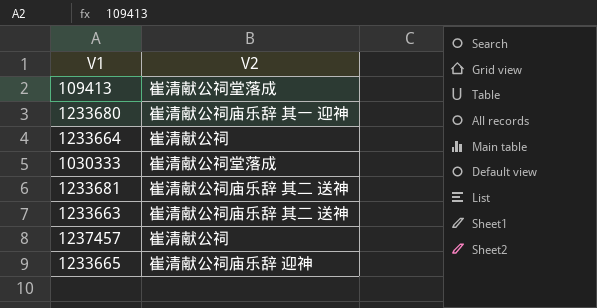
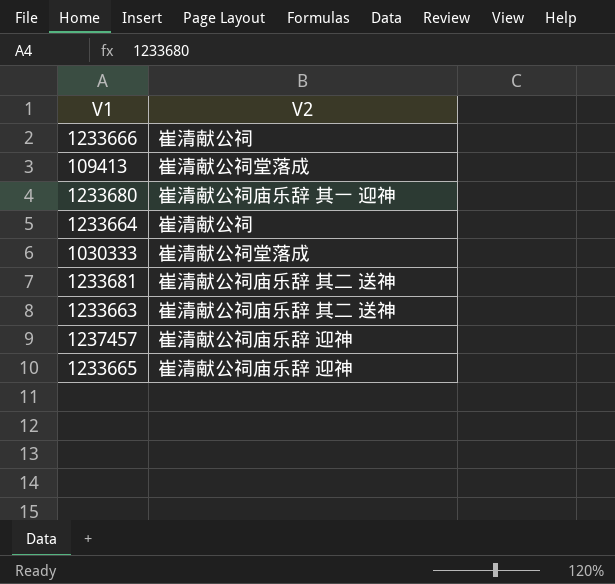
row 1233666: none -> 崔清献公祠
1237457 | V2: 崔清献公祠 -> 崔清献公祠庙乐辞 迎神

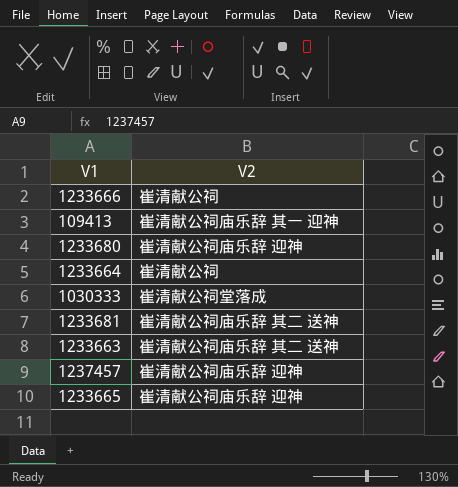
109413 | V2: 崔清献公祠堂落成 -> 崔清献公祠庙乐辞 其一 迎神
1233680 | V2: 崔清献公祠庙乐辞 其一 迎神 -> 崔清献公祠庙乐辞 迎神

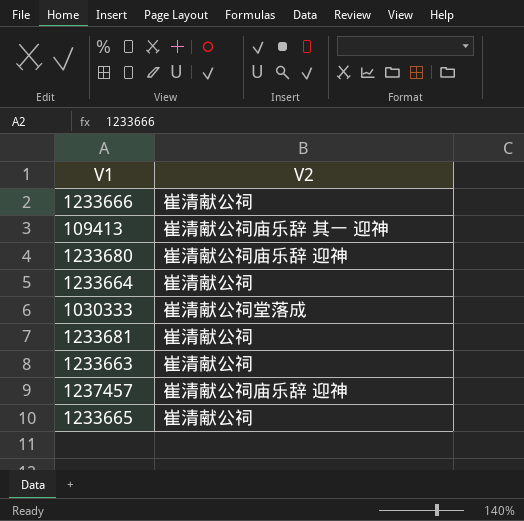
1233681 | V2: 崔清献公祠庙乐辞 其二 送神 -> 崔清献公祠
1233663 | V2: 崔清献公祠庙乐辞 其二 送神 -> 崔清献公祠
1233665 | V2: 崔清献公祠庙乐辞 迎神 -> 崔清献公祠

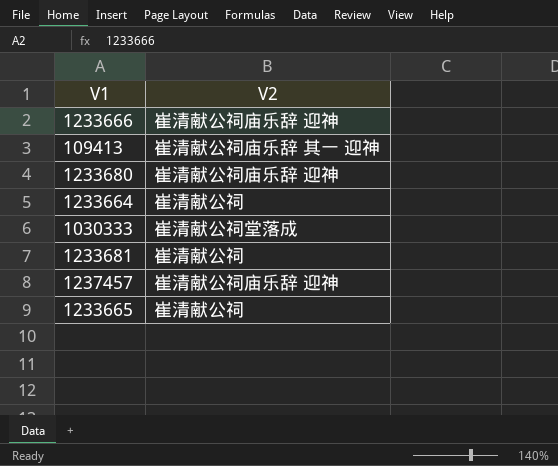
row 1233663: 崔清献公祠 -> none
1233666 | V2: 崔清献公祠 -> 崔清献公祠庙乐辞 迎神

